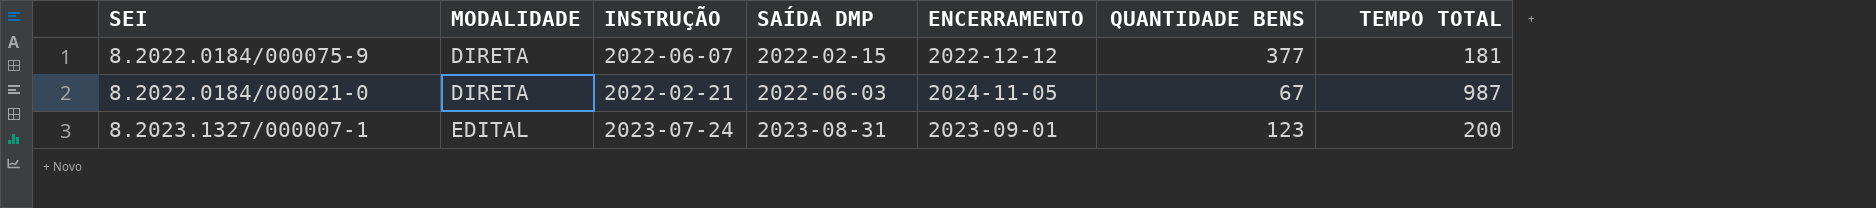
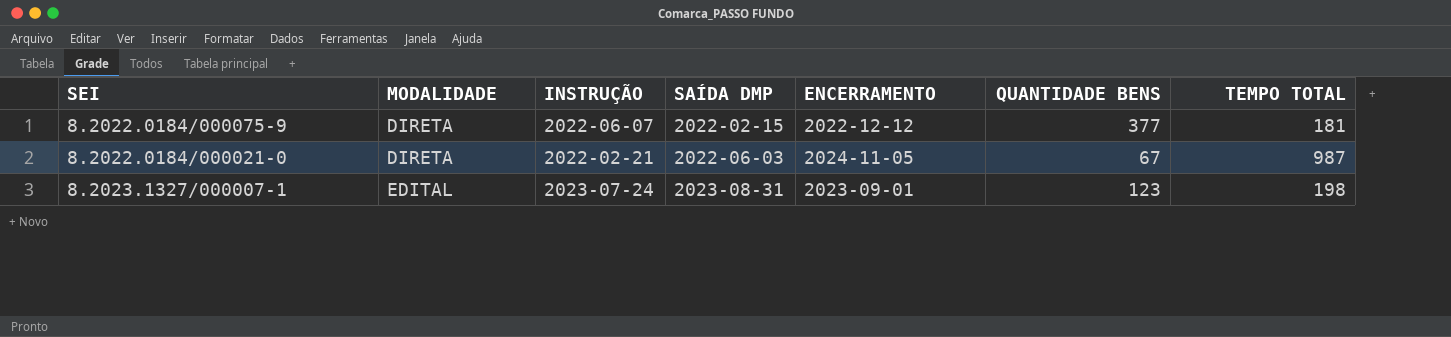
8.2023.1327/000007-1 | TEMPO TOTAL: 200 -> 198

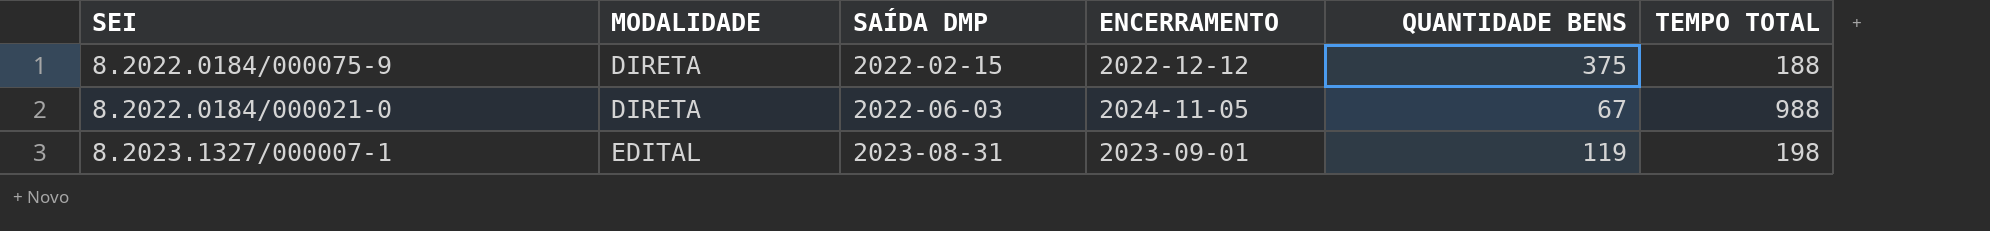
column INSTRUÇÃO | position: 3 -> none
8.2022.0184/000075-9 | QUANTIDADE BENS: 377 -> 375
8.2022.0184/000075-9 | TEMPO TOTAL: 181 -> 188
8.2022.0184/000021-0 | TEMPO TOTAL: 987 -> 988
8.2023.1327/000007-1 | QUANTIDADE BENS: 123 -> 119

